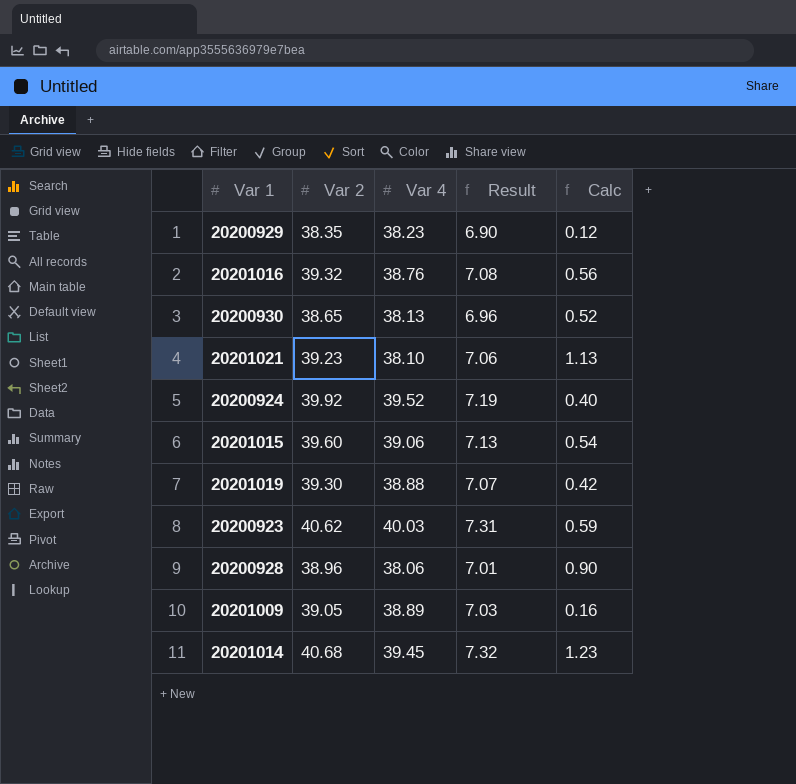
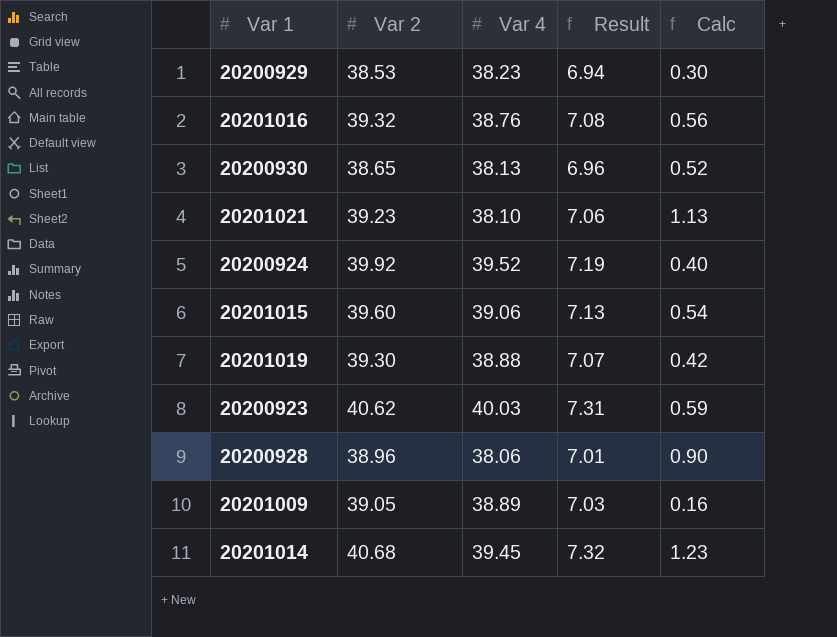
20200929 | Var 2: 38.35 -> 38.53
20200929 | Result: 6.90 -> 6.94
20200929 | Calc: 0.12 -> 0.30

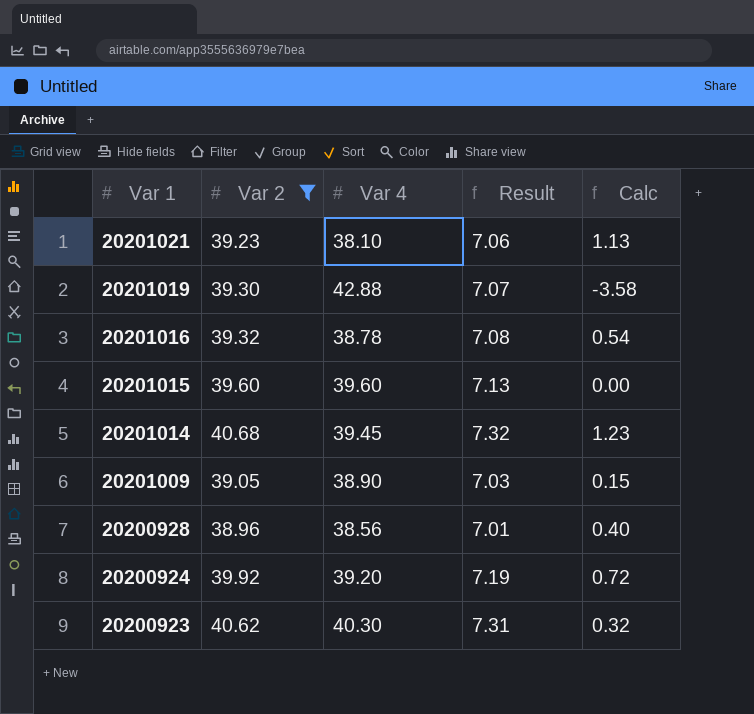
filter: none -> Var 2 >= 38.96
row order: none -> Var 1 descending
20201019 | Var 4: 38.88 -> 42.88
20201019 | Calc: 0.42 -> -3.58
20201016 | Var 4: 38.76 -> 38.78
20201016 | Calc: 0.56 -> 0.54
20201015 | Var 4: 39.06 -> 39.60
20201015 | Calc: 0.54 -> 0.00
20201009 | Var 4: 38.89 -> 38.90
20201009 | Calc: 0.16 -> 0.15
20200928 | Var 4: 38.06 -> 38.56
20200928 | Calc: 0.90 -> 0.40
20200924 | Var 4: 39.52 -> 39.20
20200924 | Calc: 0.40 -> 0.72
20200923 | Var 4: 40.03 -> 40.30
20200923 | Calc: 0.59 -> 0.32

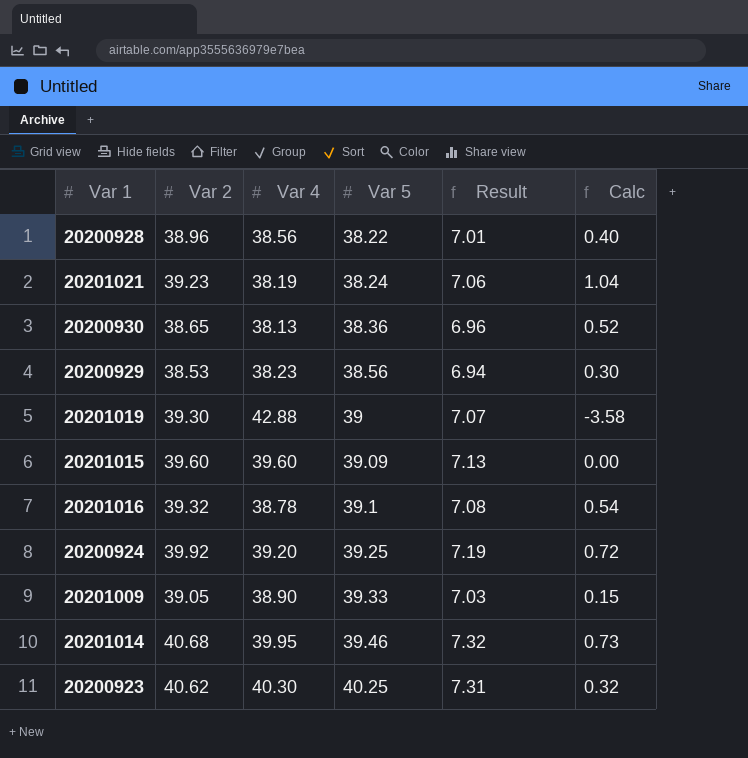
filter: Var 2 >= 38.96 -> none
row order: Var 1 descending -> Var 5 ascending
column Var 5 | position: none -> 4
20201021 | Var 4: 38.10 -> 38.19
20201021 | Calc: 1.13 -> 1.04
20201014 | Var 4: 39.45 -> 39.95
20201014 | Calc: 1.23 -> 0.73

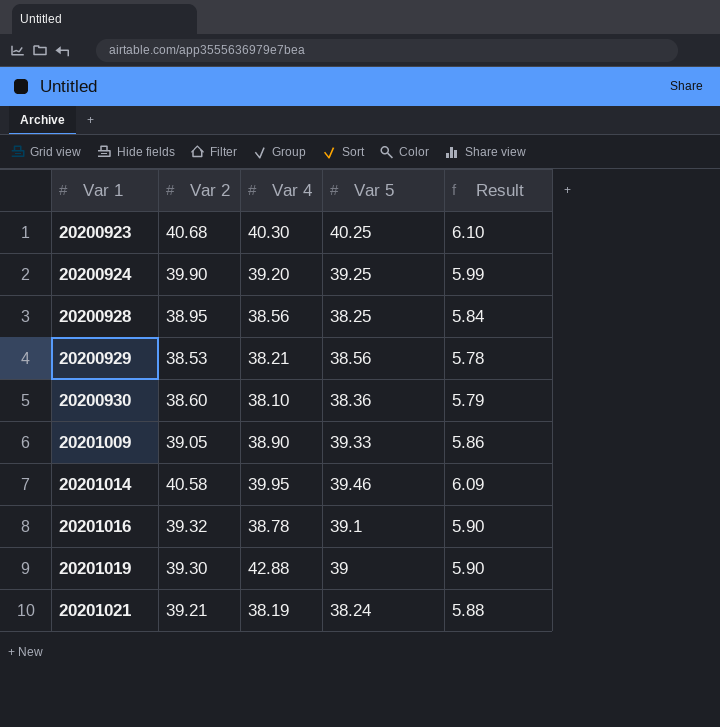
row order: Var 5 ascending -> Var 1 ascending
column Calc | formula: [Var 2] - [Var 4] -> none
column Result | formula: [Var 2] * 0.18 -> [Var 2] * 0.15
row 20201015: 39.60 | 39.60 | 39.09 | 7.13 | 0.00 -> none
20200923 | Var 2: 40.62 -> 40.68
20200924 | Var 2: 39.92 -> 39.90
20200928 | Var 2: 38.96 -> 38.95
20200928 | Var 5: 38.22 -> 38.25
20200929 | Var 4: 38.23 -> 38.21
20200930 | Var 2: 38.65 -> 38.60
20200930 | Var 4: 38.13 -> 38.10
20201014 | Var 2: 40.68 -> 40.58
20201021 | Var 2: 39.23 -> 39.21

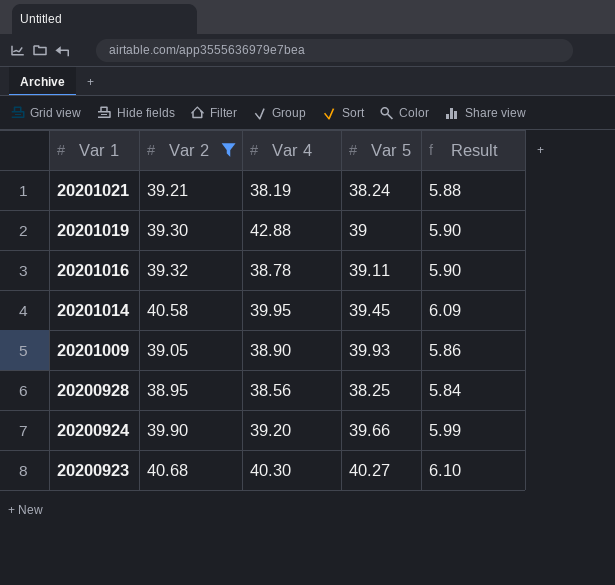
filter: none -> Var 2 >= 38.95
row order: Var 1 ascending -> Var 1 descending
20201016 | Var 5: 39.1 -> 39.11
20201014 | Var 5: 39.46 -> 39.45
20201009 | Var 5: 39.33 -> 39.93
20200924 | Var 5: 39.25 -> 39.66
20200923 | Var 5: 40.25 -> 40.27

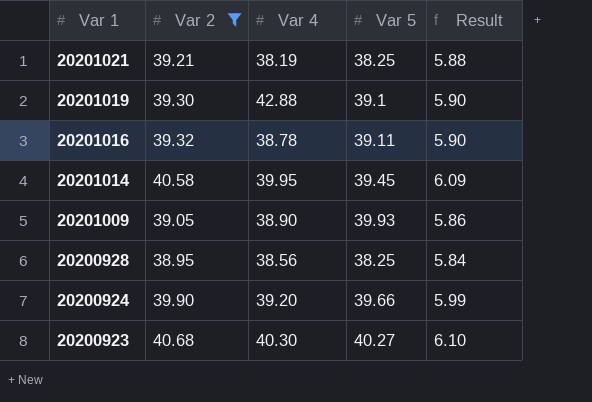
20201021 | Var 5: 38.24 -> 38.25
20201019 | Var 5: 39 -> 39.1

